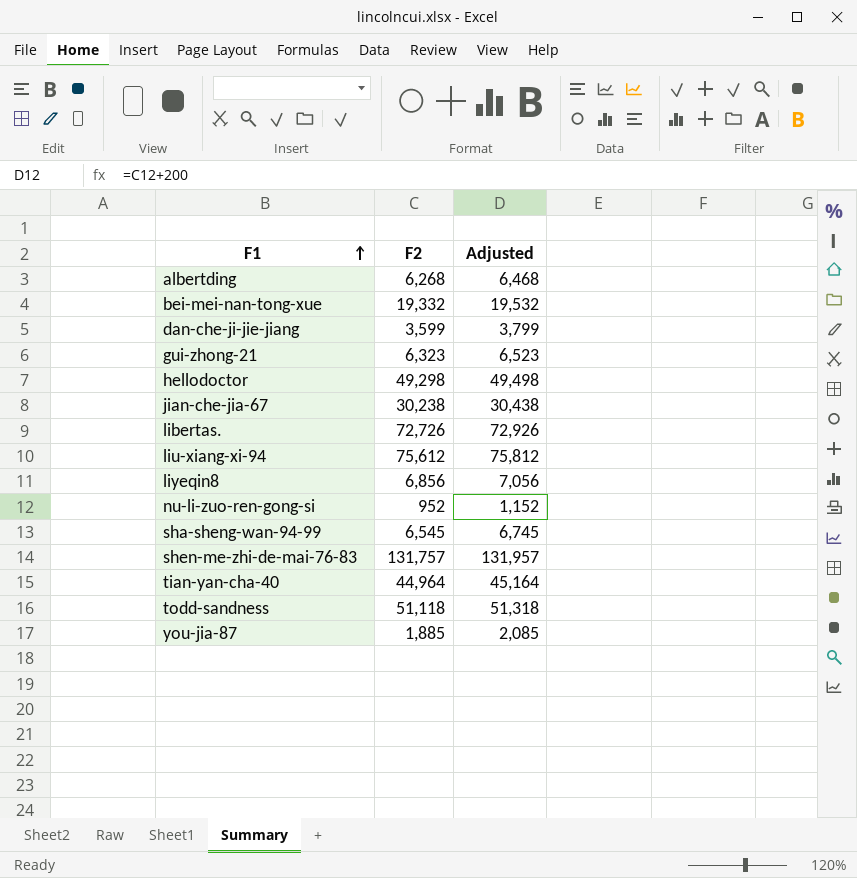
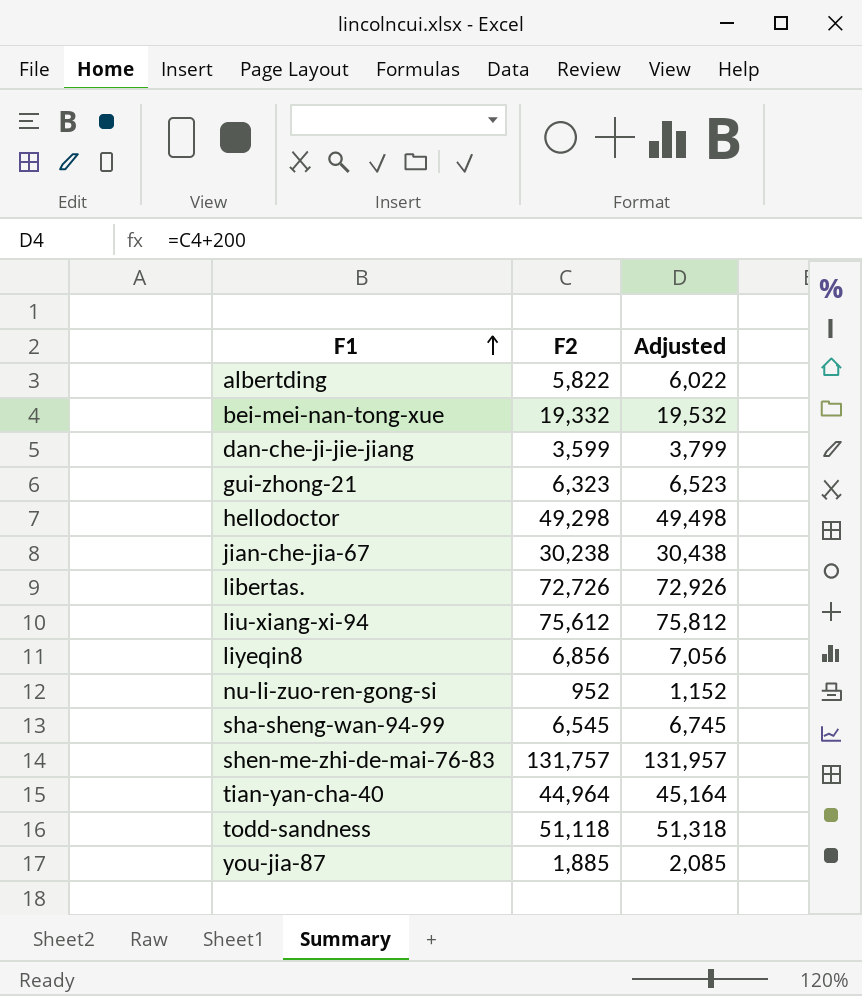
albertding | F2: 6,268 -> 5,822
albertding | Adjusted: 6,468 -> 6,022

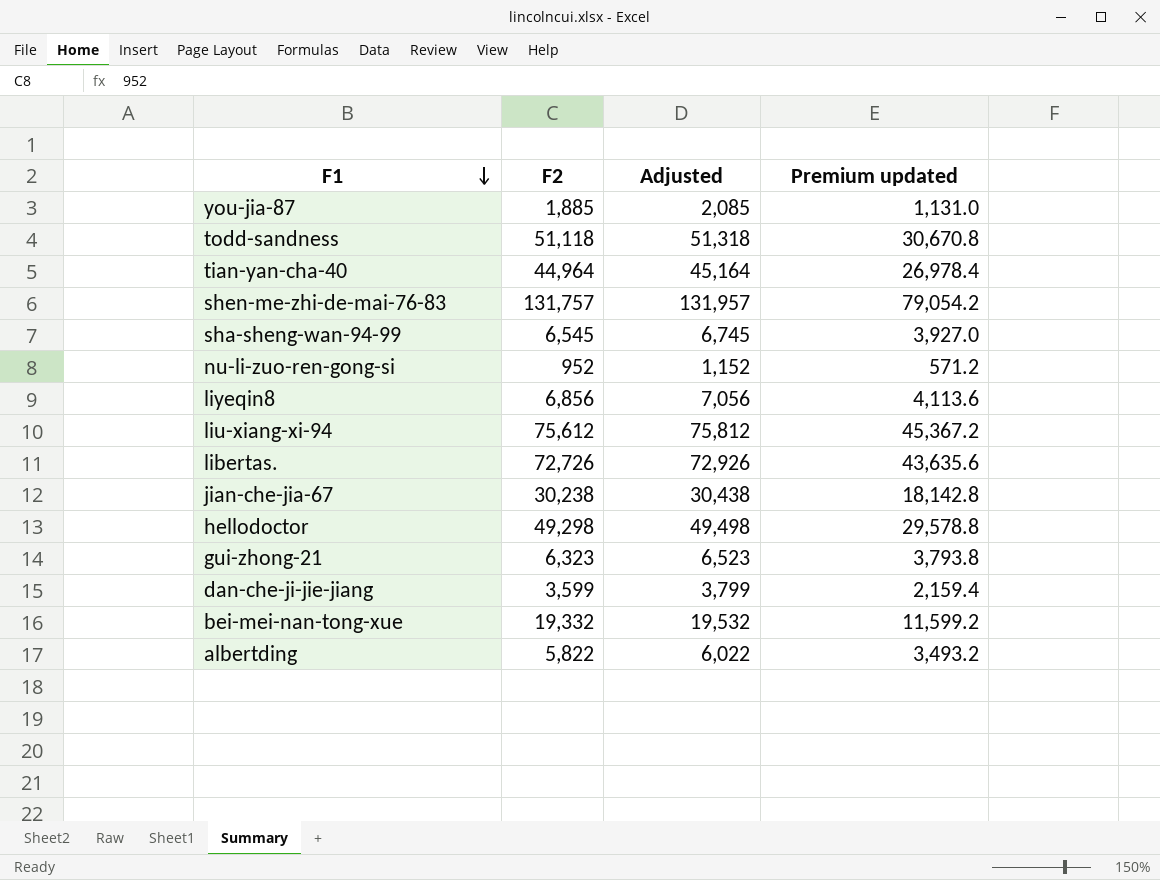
row order: F1 ascending -> F1 descending
column Premium updated | formula: none -> [F2] * 0.6

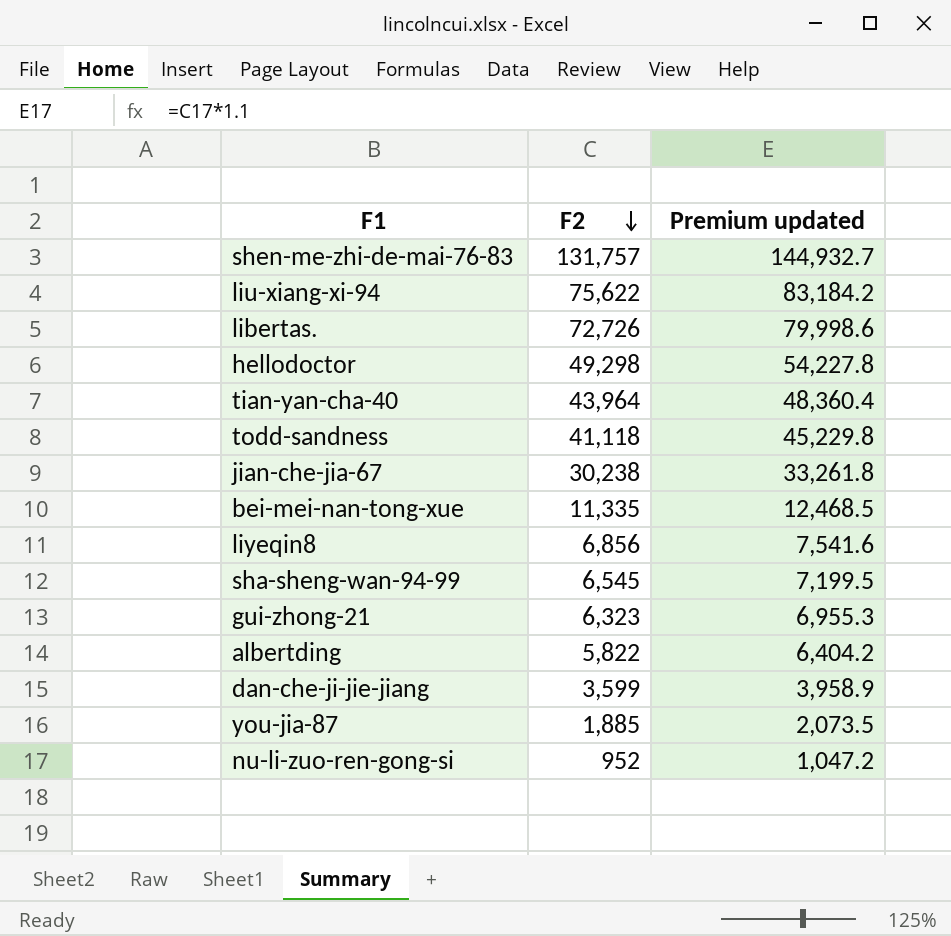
row order: F1 descending -> F2 descending
column Adjusted | formula: [F2] + 200 -> none
column Premium updated | formula: [F2] * 0.6 -> [F2] * 1.1
liu-xiang-xi-94 | F2: 75,612 -> 75,622
tian-yan-cha-40 | F2: 44,964 -> 43,964
todd-sandness | F2: 51,118 -> 41,118
bei-mei-nan-tong-xue | F2: 19,332 -> 11,335

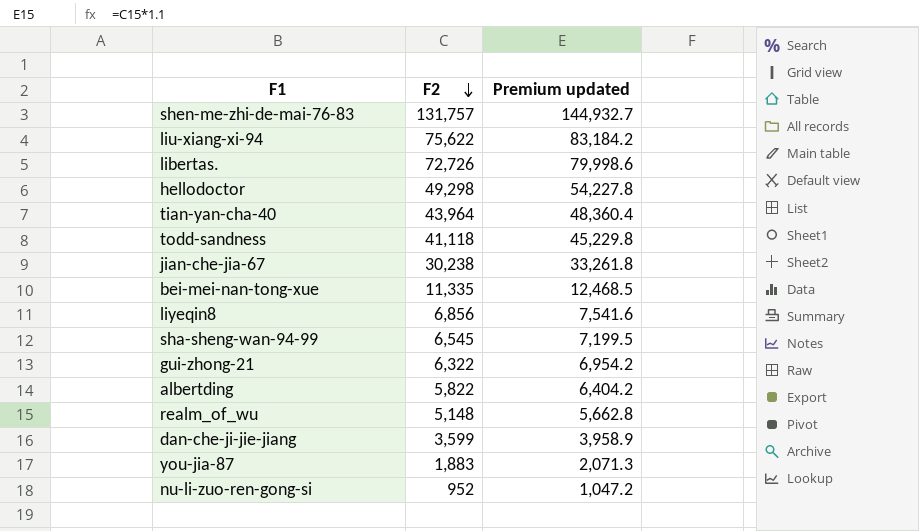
gui-zhong-21 | F2: 6,323 -> 6,322
gui-zhong-21 | Premium updated: 6,955.3 -> 6,954.2
row realm_of_wu: none -> 5,148 | 5,662.8
you-jia-87 | F2: 1,885 -> 1,883
you-jia-87 | Premium updated: 2,073.5 -> 2,071.3

